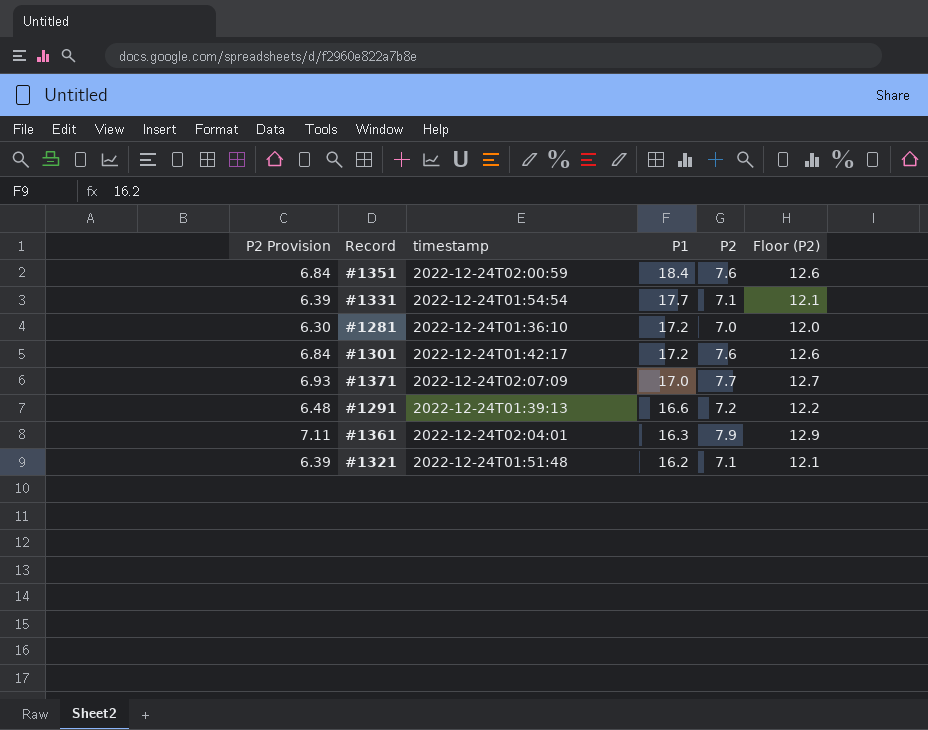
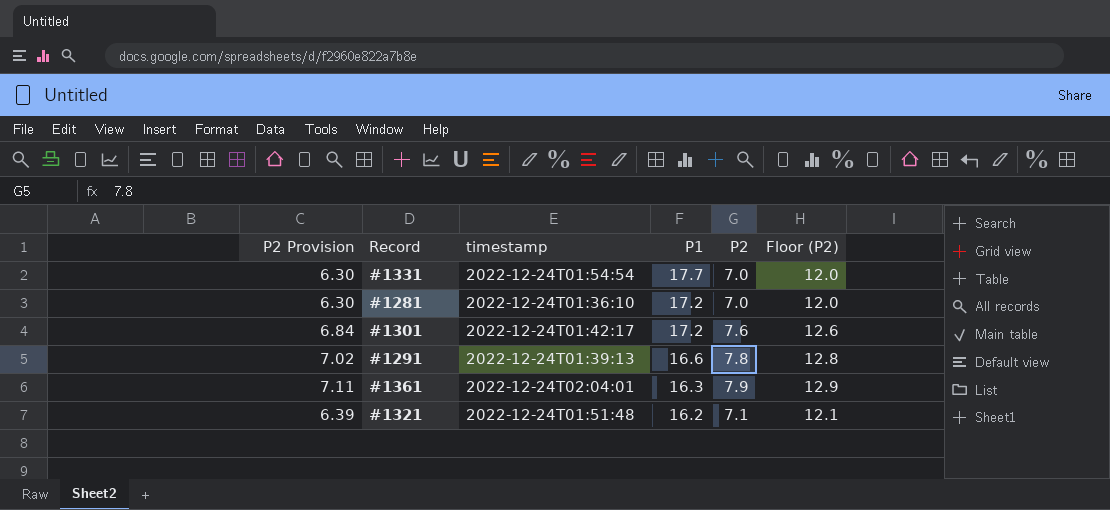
row #1351: 6.84 | 2022-12-24T02:00:59 | 18.4 | 7.6 | 12.6 -> none
row #1371: 6.93 | 2022-12-24T02:07:09 | 17.0 | 7.7 | 12.7 -> none
#1331 | P2 Provision: 6.39 -> 6.30
#1331 | P2: 7.1 -> 7.0
#1331 | Floor (P2): 12.1 -> 12.0
#1291 | P2 Provision: 6.48 -> 7.02
#1291 | P2: 7.2 -> 7.8
#1291 | Floor (P2): 12.2 -> 12.8

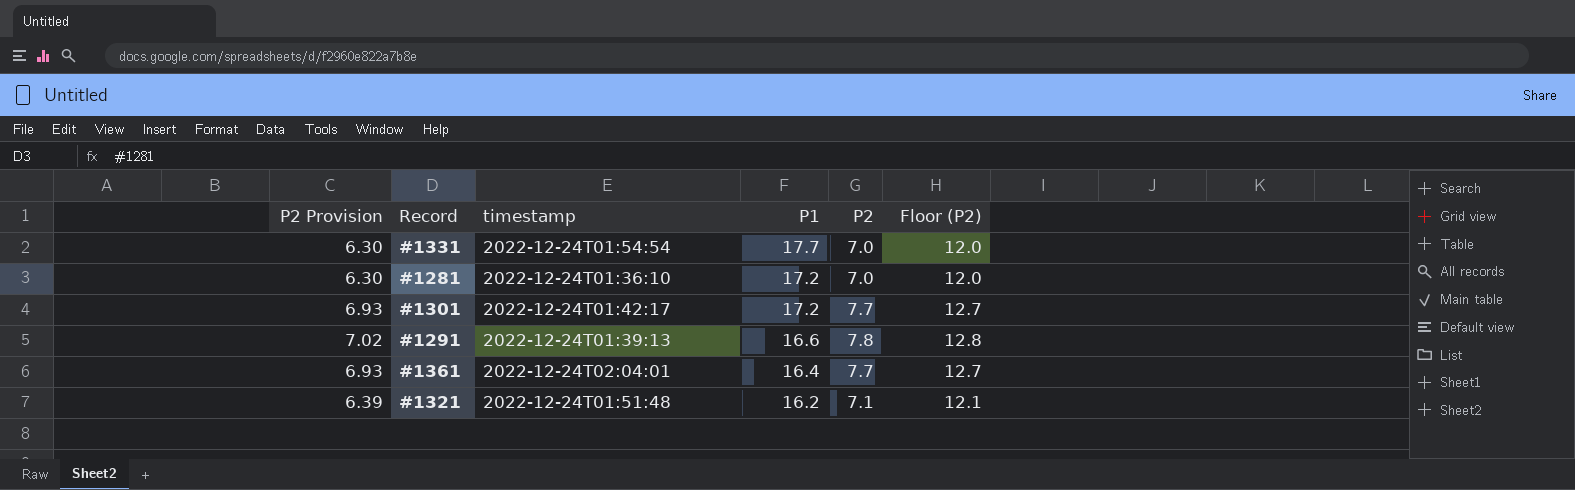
#1301 | P2 Provision: 6.84 -> 6.93
#1301 | P2: 7.6 -> 7.7
#1301 | Floor (P2): 12.6 -> 12.7
#1361 | P2 Provision: 7.11 -> 6.93
#1361 | P1: 16.3 -> 16.4
#1361 | P2: 7.9 -> 7.7
#1361 | Floor (P2): 12.9 -> 12.7

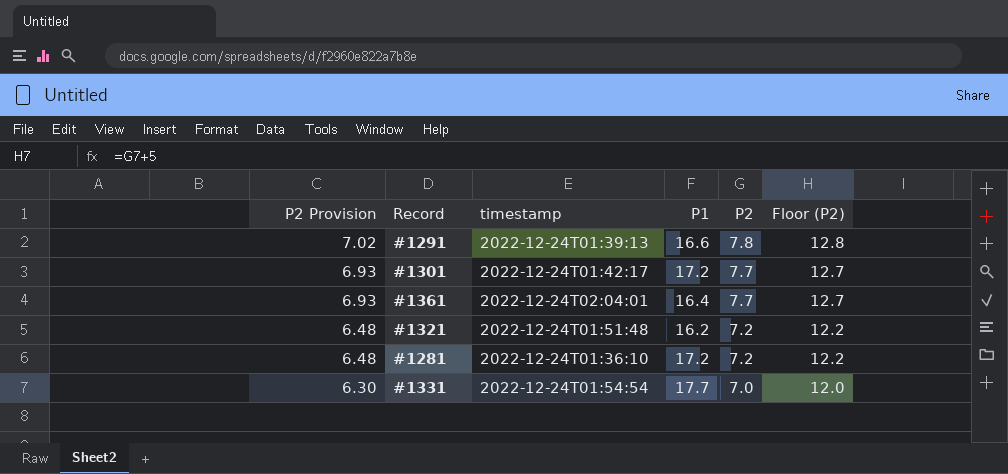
row order: P1 descending -> P2 Provision descending
#1321 | P2 Provision: 6.39 -> 6.48
#1321 | P2: 7.1 -> 7.2
#1321 | Floor (P2): 12.1 -> 12.2
#1281 | P2 Provision: 6.30 -> 6.48
#1281 | P2: 7.0 -> 7.2
#1281 | Floor (P2): 12.0 -> 12.2

